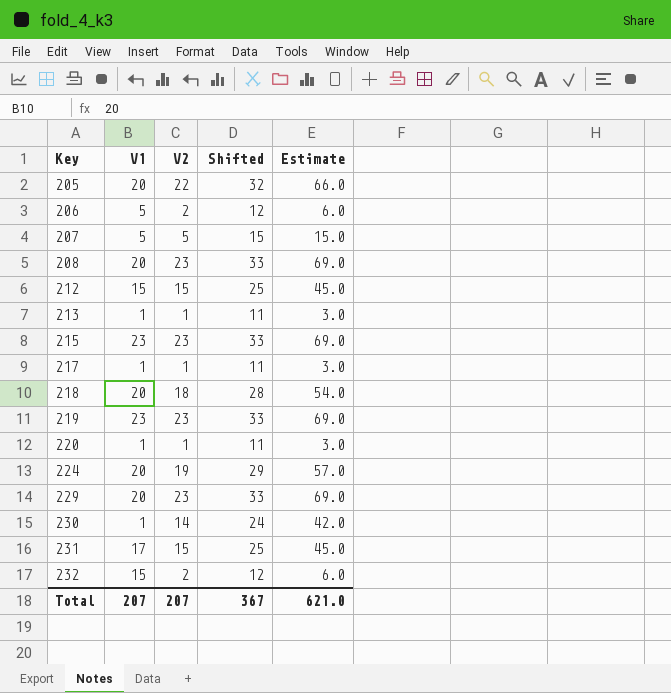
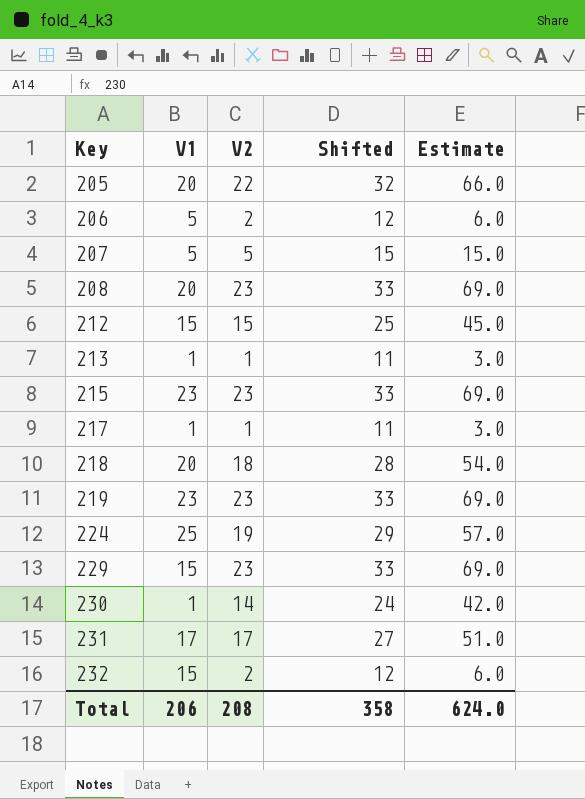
row 220: 1 | 1 | 11 | 3.0 -> none
224 | V1: 20 -> 25
229 | V1: 20 -> 15
231 | V2: 15 -> 17
231 | Shifted: 25 -> 27
231 | Estimate: 45.0 -> 51.0
Total | V1: 207 -> 206
Total | V2: 207 -> 208
Total | Shifted: 367 -> 358
Total | Estimate: 621.0 -> 624.0

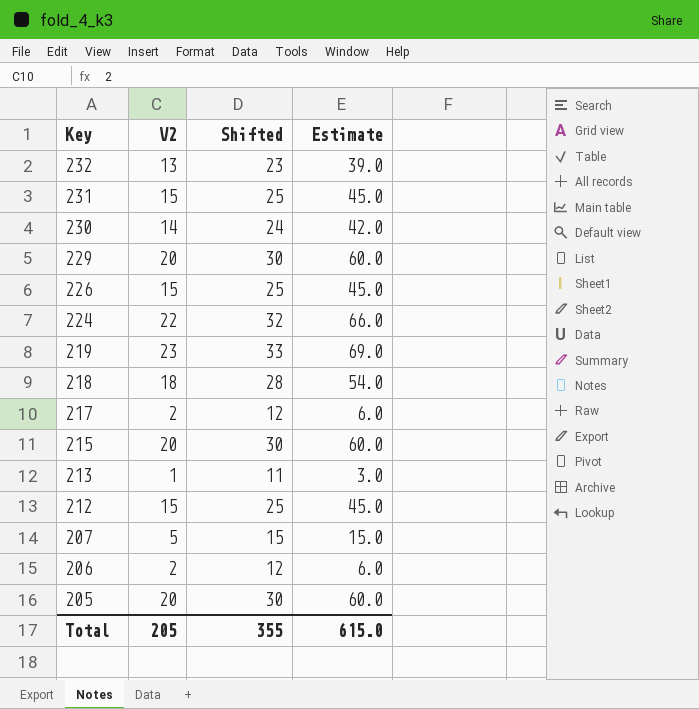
row order: Key ascending -> Key descending
column V1 | position: 2 -> none
row 208: 20 | 23 | 33 | 69.0 -> none
232 | V2: 2 -> 13
232 | Shifted: 12 -> 23
232 | Estimate: 6.0 -> 39.0
231 | V2: 17 -> 15
231 | Shifted: 27 -> 25
231 | Estimate: 51.0 -> 45.0
229 | V2: 23 -> 20
229 | Shifted: 33 -> 30
229 | Estimate: 69.0 -> 60.0
row 226: none -> 15 | 25 | 45.0
224 | V2: 19 -> 22
224 | Shifted: 29 -> 32
224 | Estimate: 57.0 -> 66.0
217 | V2: 1 -> 2
217 | Shifted: 11 -> 12
217 | Estimate: 3.0 -> 6.0
215 | V2: 23 -> 20
215 | Shifted: 33 -> 30
215 | Estimate: 69.0 -> 60.0
205 | V2: 22 -> 20
205 | Shifted: 32 -> 30
205 | Estimate: 66.0 -> 60.0
Total | V2: 208 -> 205
Total | Shifted: 358 -> 355
Total | Estimate: 624.0 -> 615.0

